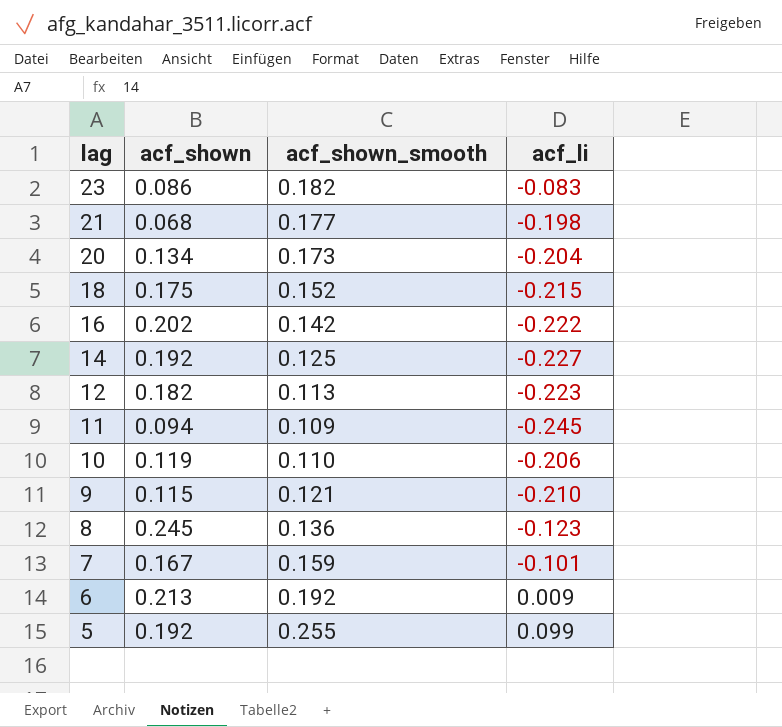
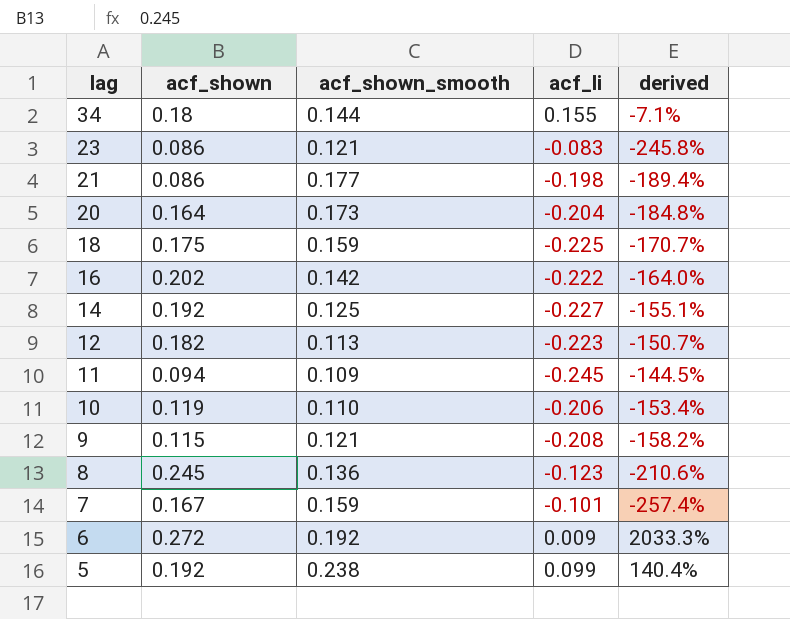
column derived | formula: none -> ([acf_shown_smooth] - [acf_li]) / [acf_li]
row 34: none -> 0.18 | 0.144 | 0.155 | -7.1%
23 | acf_shown_smooth: 0.182 -> 0.121
21 | acf_shown: 0.068 -> 0.086
20 | acf_shown: 0.134 -> 0.164
18 | acf_shown_smooth: 0.152 -> 0.159
18 | acf_li: -0.215 -> -0.225
9 | acf_li: -0.210 -> -0.208
6 | acf_shown: 0.213 -> 0.272
5 | acf_shown_smooth: 0.255 -> 0.238

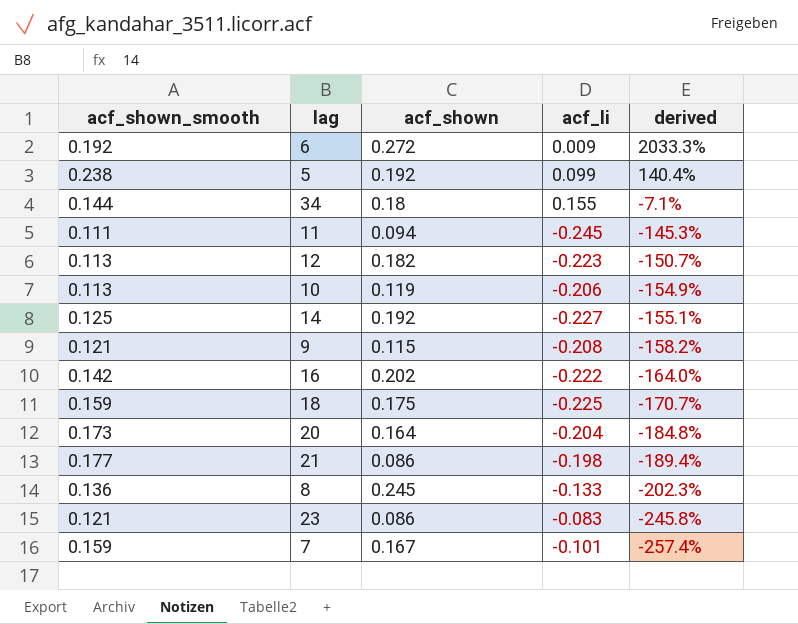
row order: lag descending -> derived descending
column acf_shown_smooth | position: 3 -> 1
11 | acf_shown_smooth: 0.109 -> 0.111
11 | derived: -144.5% -> -145.3%
10 | acf_shown_smooth: 0.110 -> 0.113
10 | derived: -153.4% -> -154.9%
8 | acf_li: -0.123 -> -0.133
8 | derived: -210.6% -> -202.3%

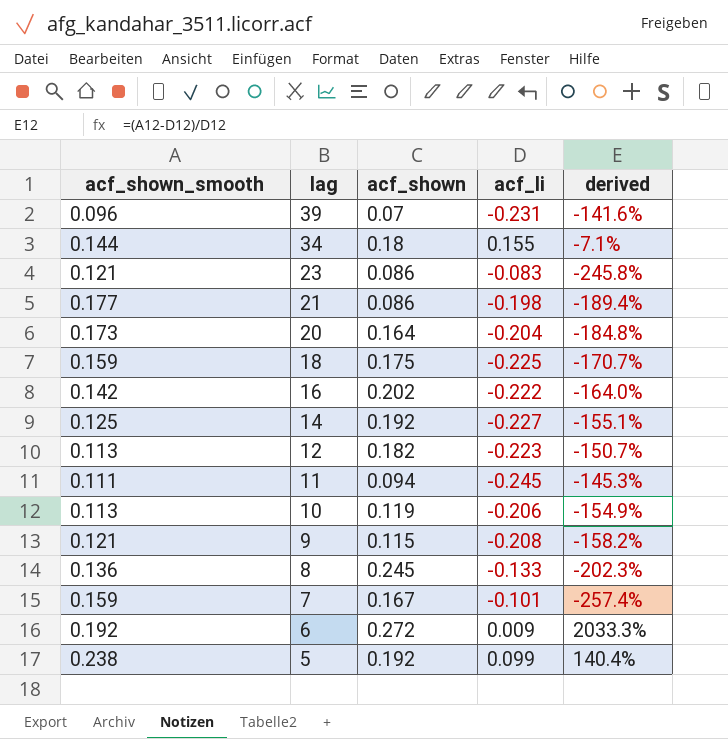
row order: derived descending -> lag descending
row 39: none -> 0.096 | 0.07 | -0.231 | -141.6%

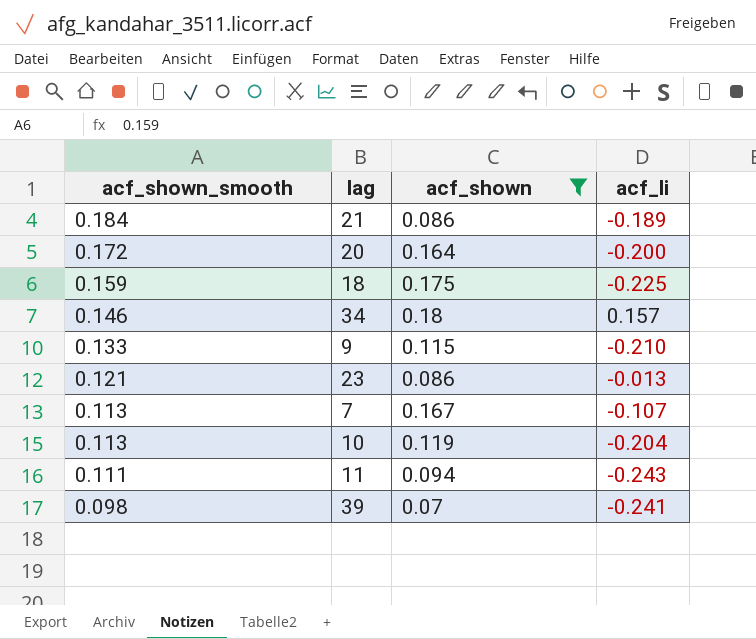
filter: none -> acf_shown <= 0.18
row order: lag descending -> acf_shown_smooth descending
column derived | formula: ([acf_shown_smooth] - [acf_li]) / [acf_li] -> none
21 | acf_shown_smooth: 0.177 -> 0.184
21 | acf_li: -0.198 -> -0.189
20 | acf_shown_smooth: 0.173 -> 0.172
20 | acf_li: -0.204 -> -0.200
34 | acf_shown_smooth: 0.144 -> 0.146
34 | acf_li: 0.155 -> 0.157
9 | acf_shown_smooth: 0.121 -> 0.133
9 | acf_li: -0.208 -> -0.210
23 | acf_li: -0.083 -> -0.013
7 | acf_shown_smooth: 0.159 -> 0.113
7 | acf_li: -0.101 -> -0.107
10 | acf_li: -0.206 -> -0.204
11 | acf_li: -0.245 -> -0.243
39 | acf_shown_smooth: 0.096 -> 0.098
39 | acf_li: -0.231 -> -0.241

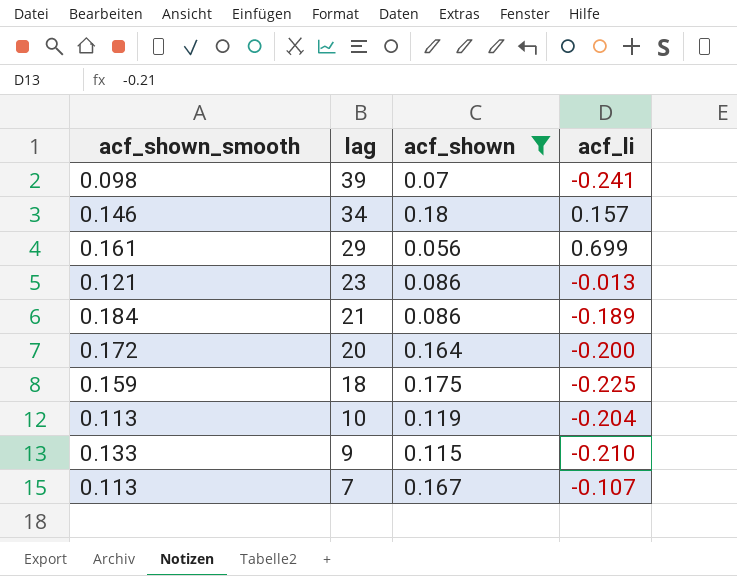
row order: acf_shown_smooth descending -> lag descending
row 11: 0.111 | 0.094 | -0.243 -> none
row 29: none -> 0.161 | 0.056 | 0.699

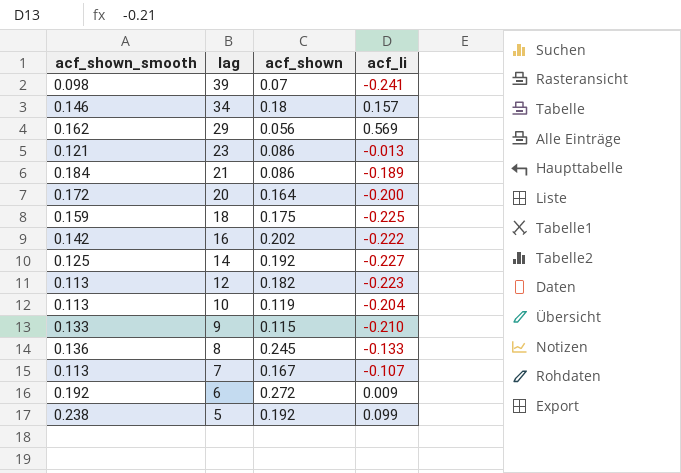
filter: acf_shown <= 0.18 -> none
29 | acf_shown_smooth: 0.161 -> 0.162
29 | acf_li: 0.699 -> 0.569

